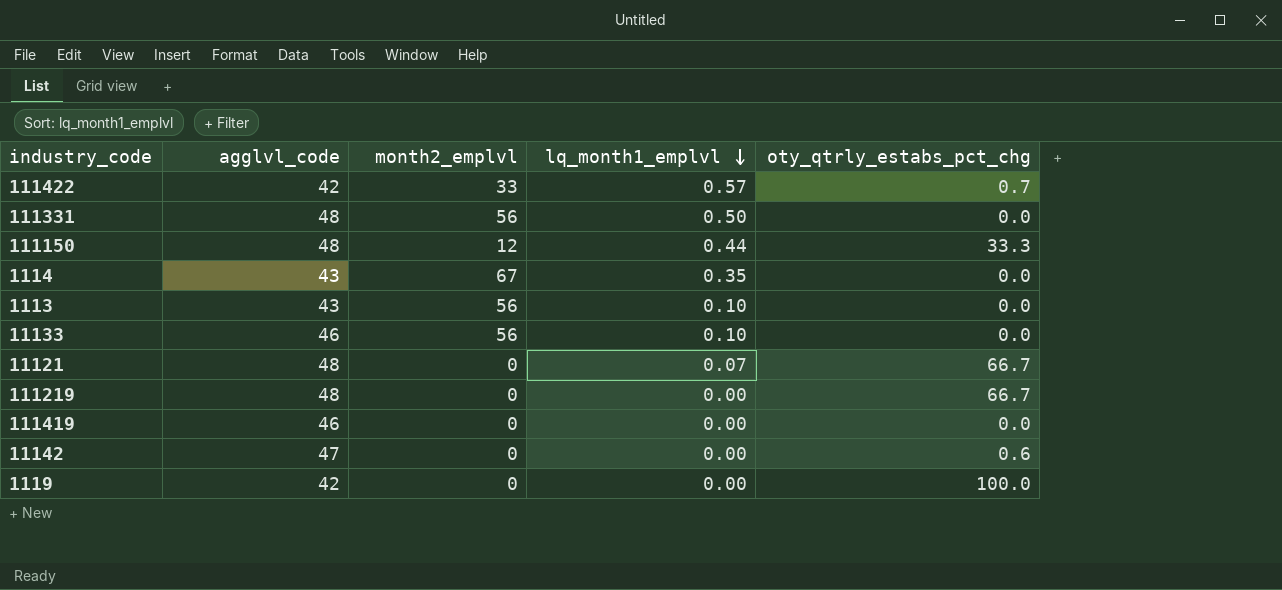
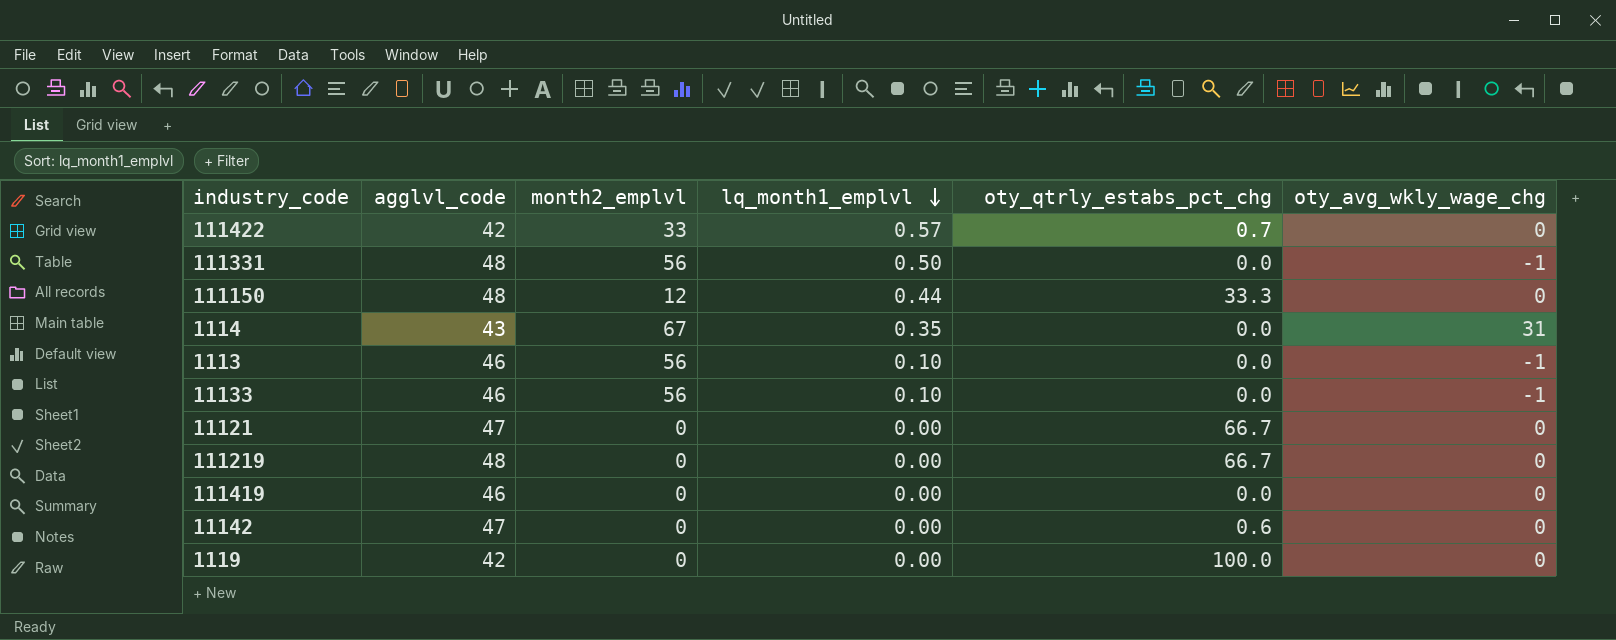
column oty_avg_wkly_wage_chg | position: none -> 6
1113 | agglvl_code: 43 -> 46
11121 | agglvl_code: 48 -> 47
11121 | lq_month1_emplvl: 0.07 -> 0.00

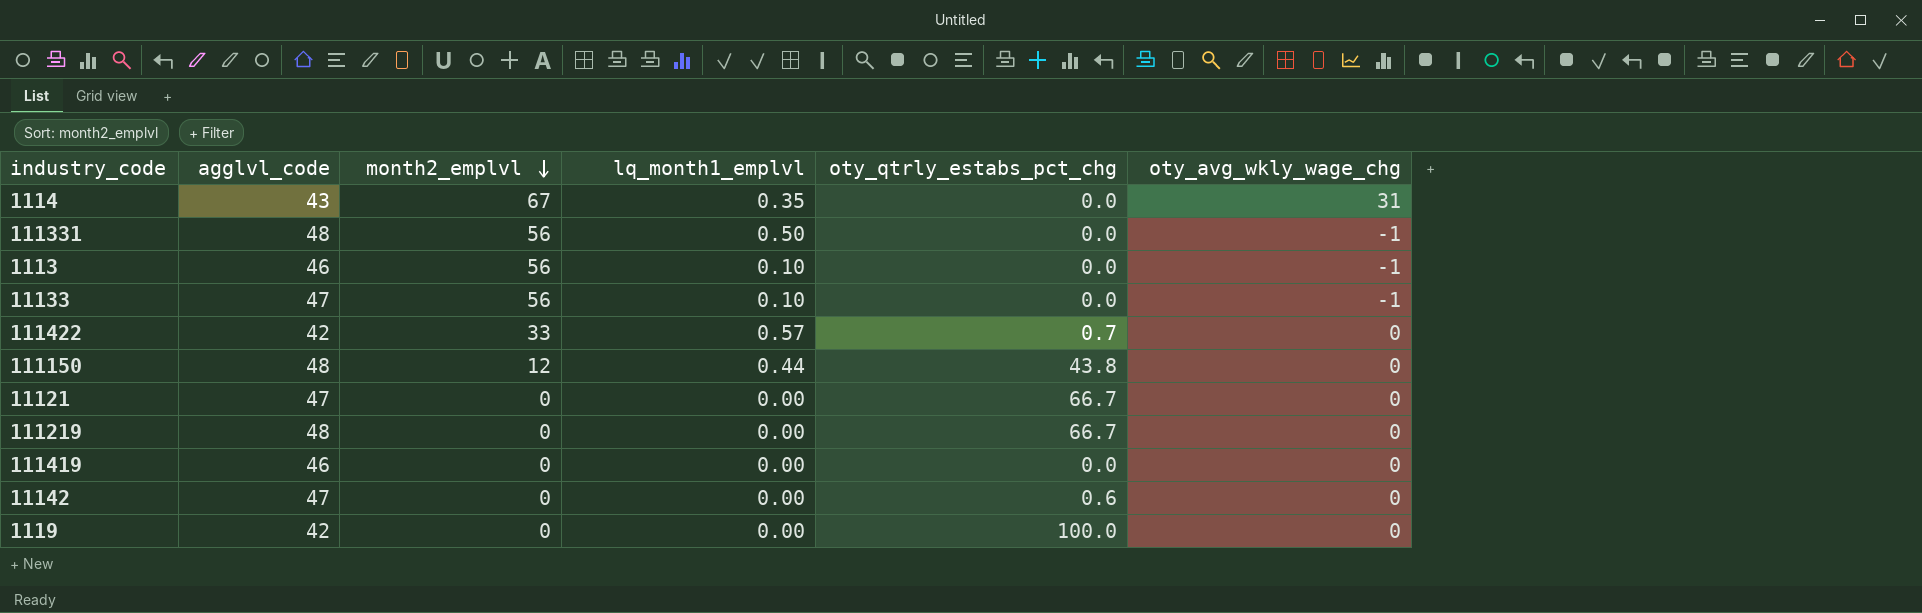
row order: lq_month1_emplvl descending -> month2_emplvl descending
11133 | agglvl_code: 46 -> 47
111150 | oty_qtrly_estabs_pct_chg: 33.3 -> 43.8

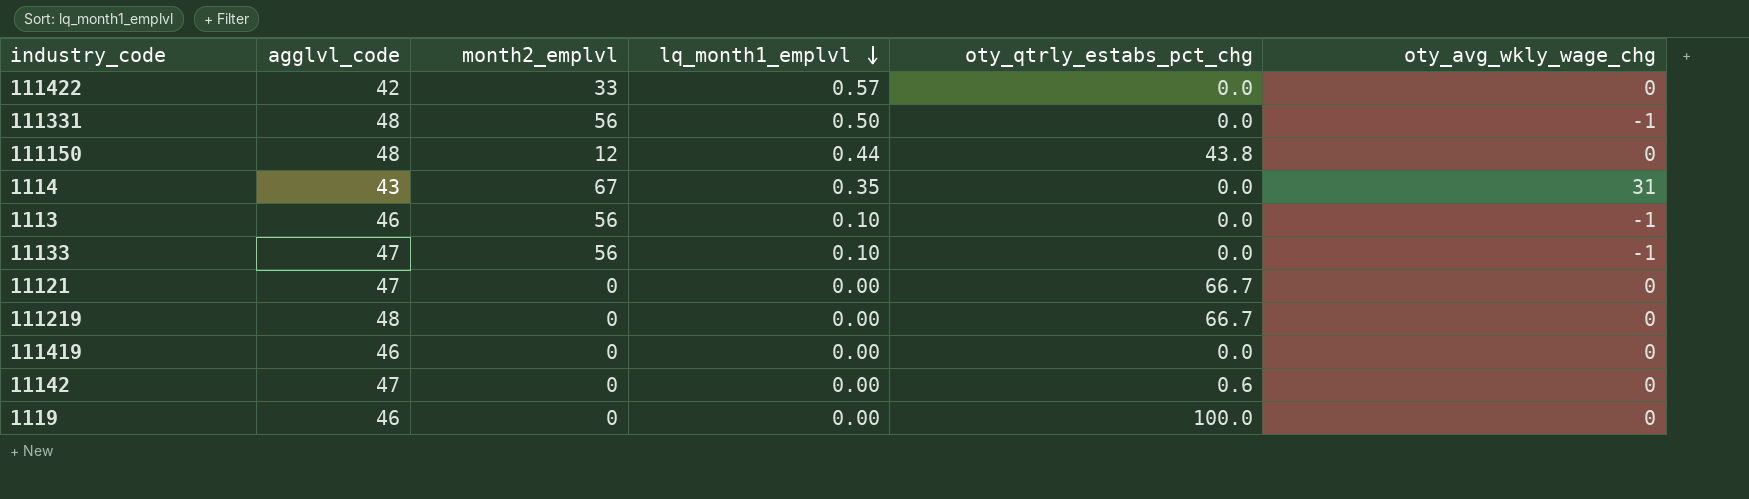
row order: month2_emplvl descending -> lq_month1_emplvl descending
111422 | oty_qtrly_estabs_pct_chg: 0.7 -> 0.0
1119 | agglvl_code: 42 -> 46

